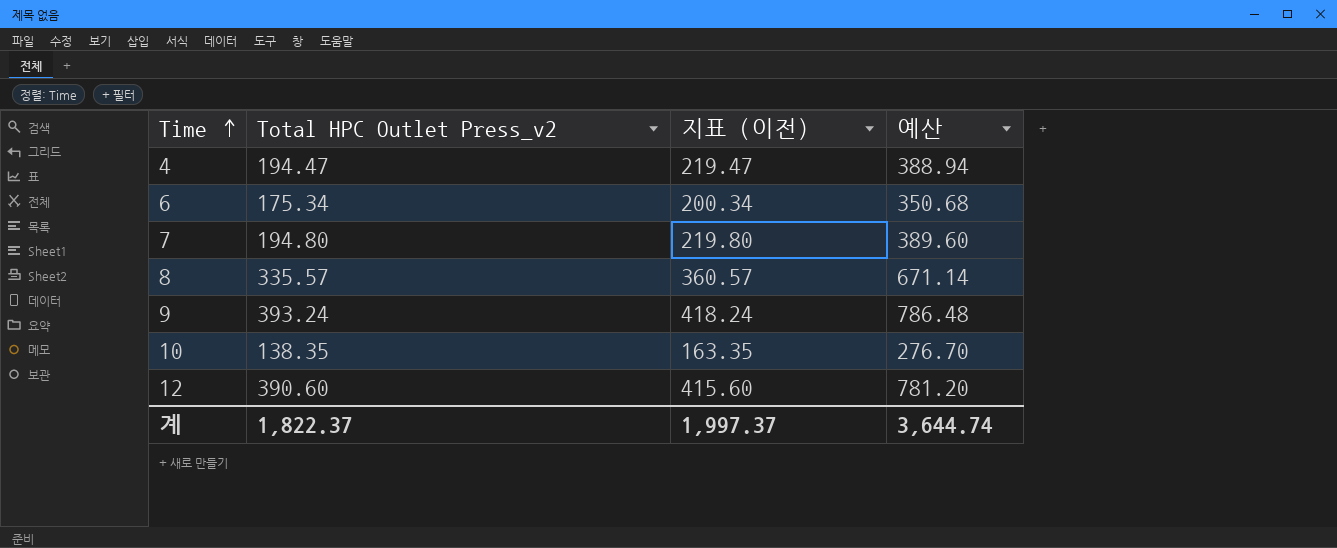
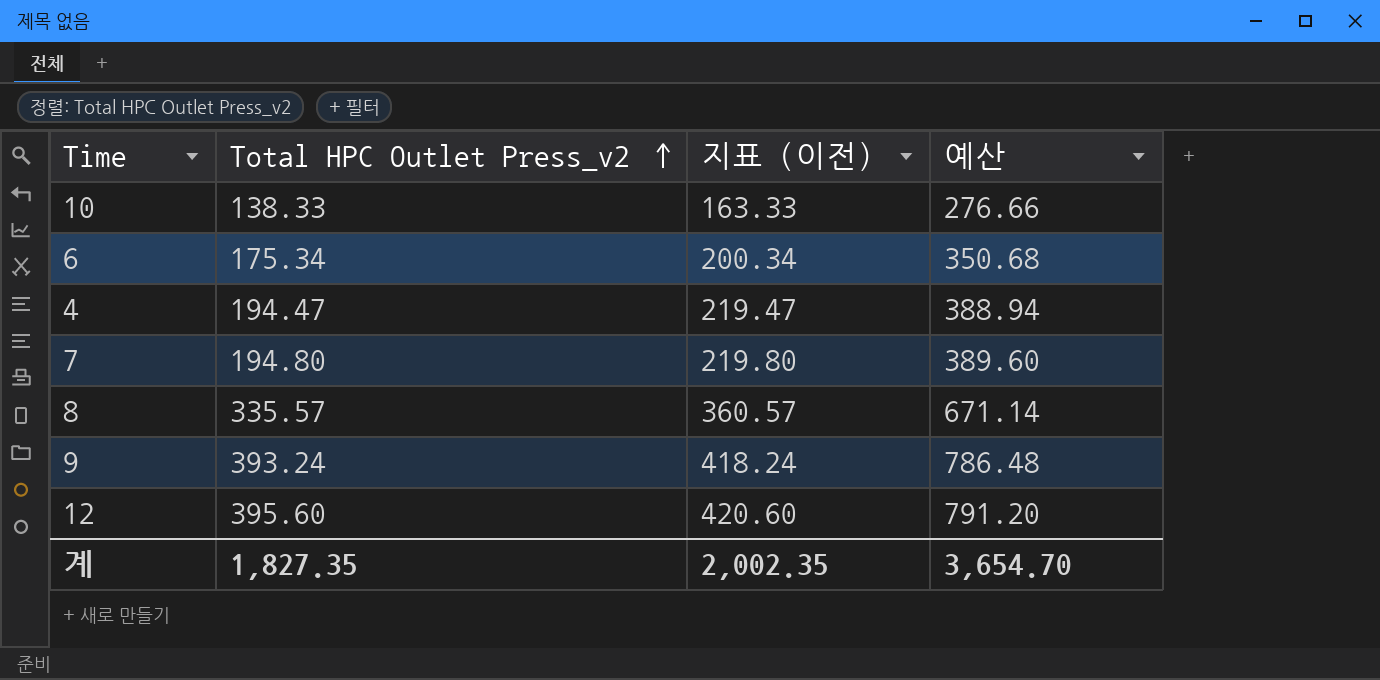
row order: Time ascending -> Total HPC Outlet Press_v2 ascending
10 | Total HPC Outlet Press_v2: 138.35 -> 138.33
10 | 지표 (이전): 163.35 -> 163.33
10 | 예산: 276.70 -> 276.66
12 | Total HPC Outlet Press_v2: 390.60 -> 395.60
12 | 지표 (이전): 415.60 -> 420.60
12 | 예산: 781.20 -> 791.20
계 | Total HPC Outlet Press_v2: 1,822.37 -> 1,827.35
계 | 지표 (이전): 1,997.37 -> 2,002.35
계 | 예산: 3,644.74 -> 3,654.70

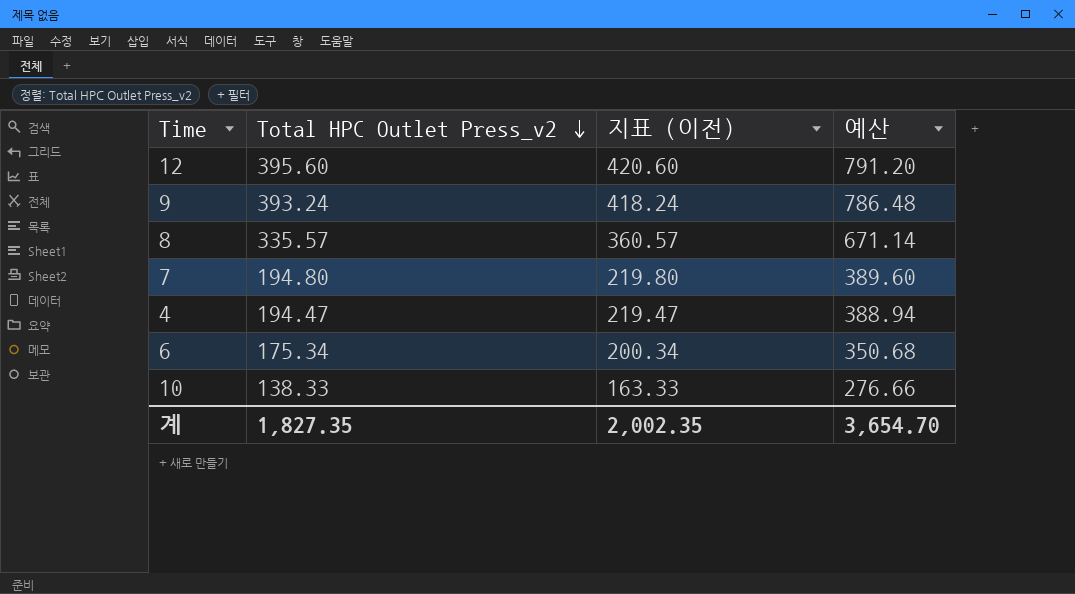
row order: Total HPC Outlet Press_v2 ascending -> Total HPC Outlet Press_v2 descending

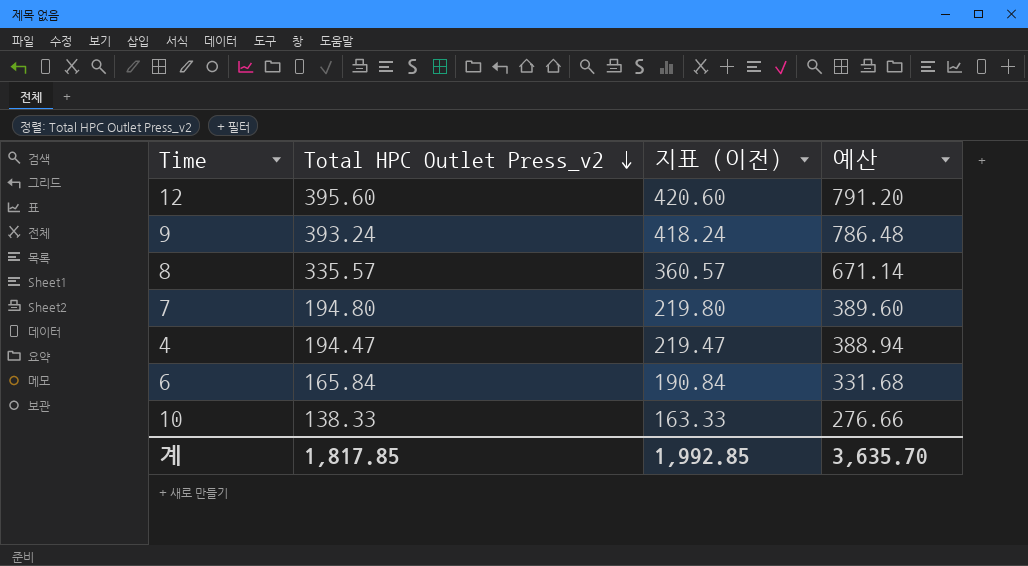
6 | Total HPC Outlet Press_v2: 175.34 -> 165.84
6 | 지표 (이전): 200.34 -> 190.84
6 | 예산: 350.68 -> 331.68
계 | Total HPC Outlet Press_v2: 1,827.35 -> 1,817.85
계 | 지표 (이전): 2,002.35 -> 1,992.85
계 | 예산: 3,654.70 -> 3,635.70

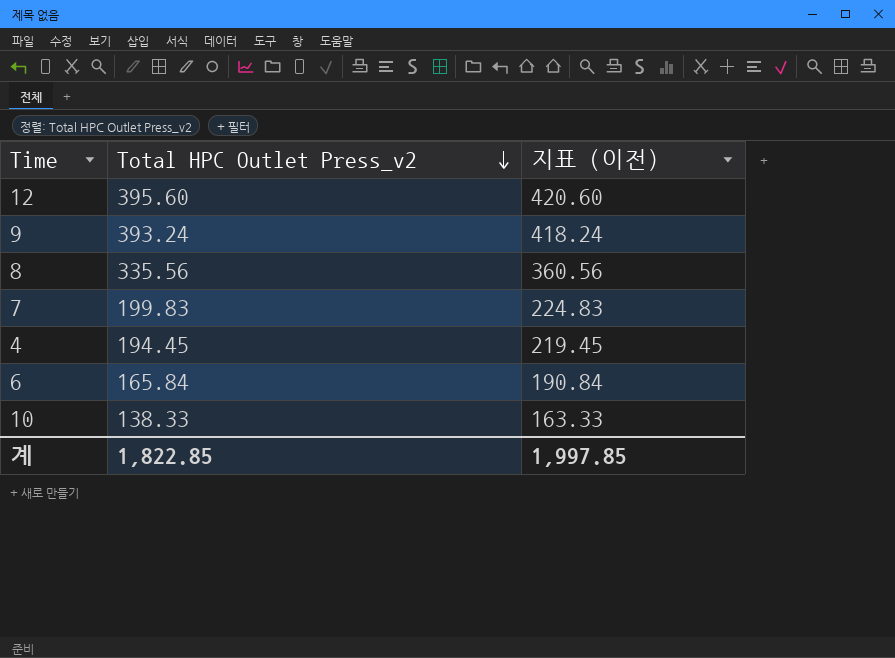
column 예산 | formula: [Total HPC Outlet Press_v2] * 2 -> none
8 | Total HPC Outlet Press_v2: 335.57 -> 335.56
8 | 지표 (이전): 360.57 -> 360.56
7 | Total HPC Outlet Press_v2: 194.80 -> 199.83
7 | 지표 (이전): 219.80 -> 224.83
4 | Total HPC Outlet Press_v2: 194.47 -> 194.45
4 | 지표 (이전): 219.47 -> 219.45
계 | Total HPC Outlet Press_v2: 1,817.85 -> 1,822.85
계 | 지표 (이전): 1,992.85 -> 1,997.85

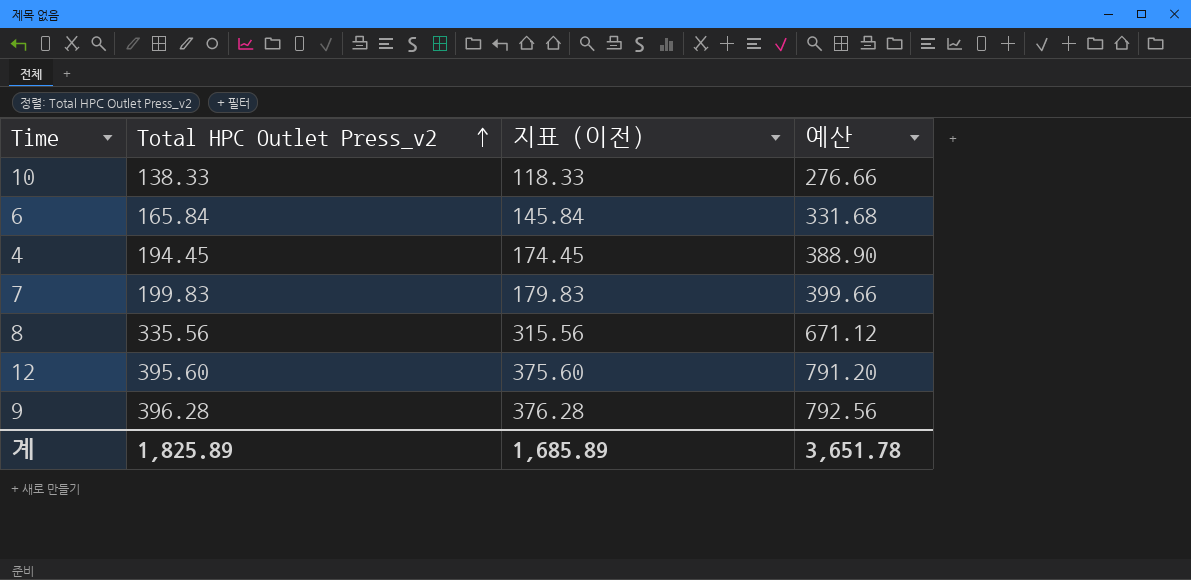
row order: Total HPC Outlet Press_v2 descending -> Total HPC Outlet Press_v2 ascending
column 지표 (이전) | formula: [Total HPC Outlet Press_v2] + 25 -> [Total HPC Outlet Press_v2] - 20
column 예산 | formula: none -> [Total HPC Outlet Press_v2] * 2
9 | Total HPC Outlet Press_v2: 393.24 -> 396.28
계 | Total HPC Outlet Press_v2: 1,822.85 -> 1,825.89
계 | 지표 (이전): 1,997.85 -> 1,685.89

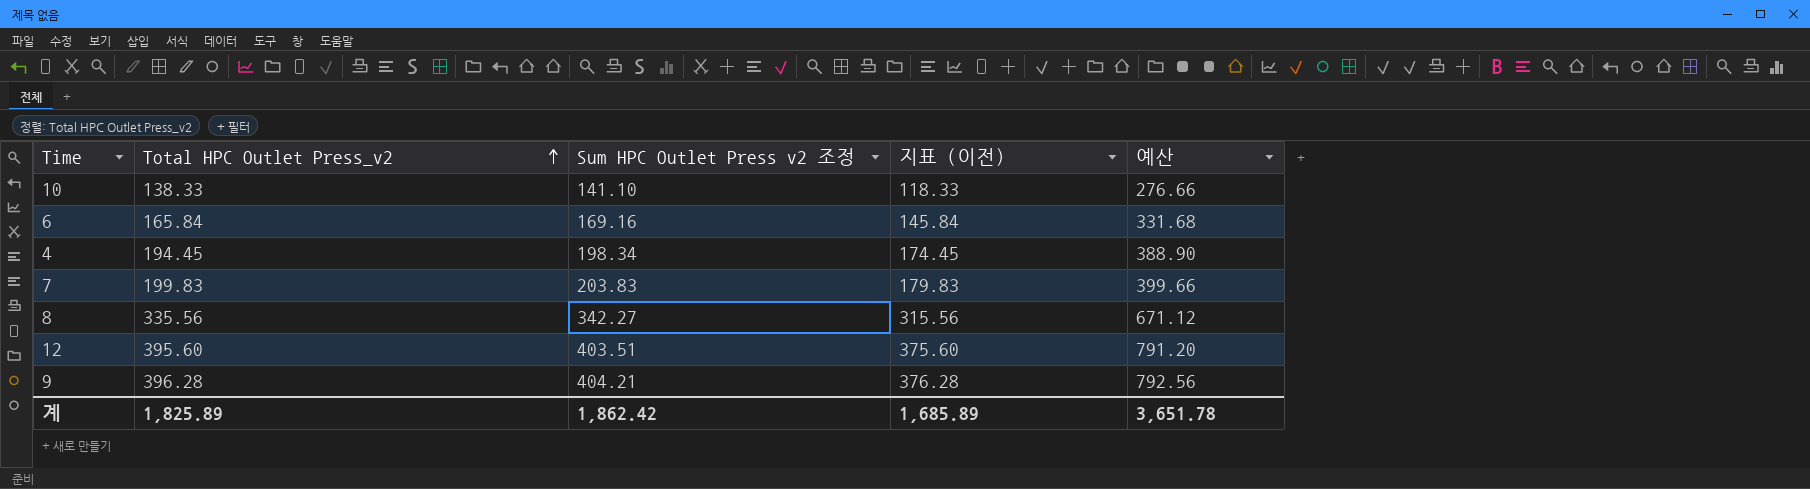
column Sum HPC Outlet Press v2 조정 | formula: none -> [Total HPC Outlet Press_v2] * 1.02

